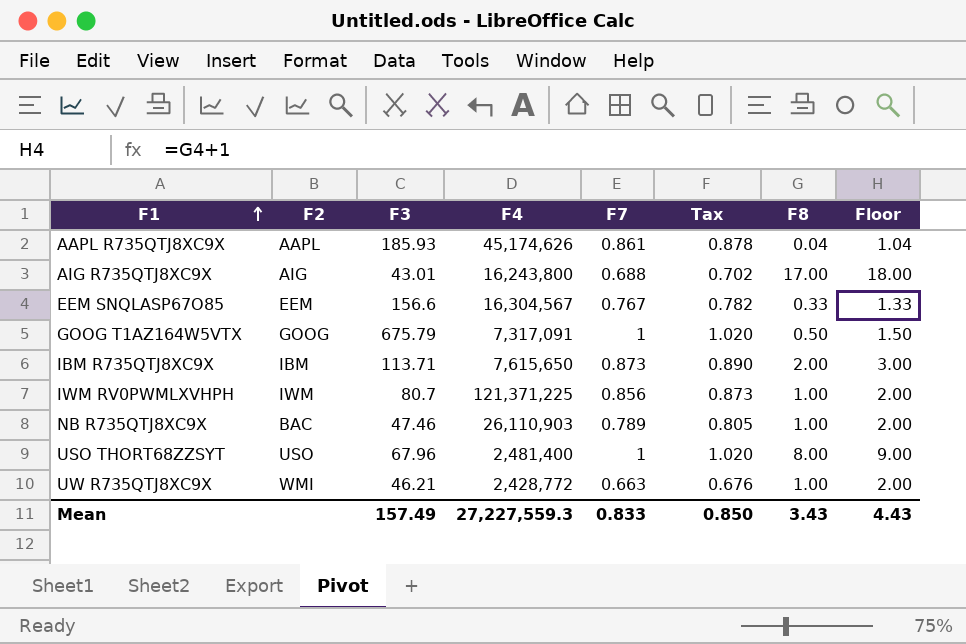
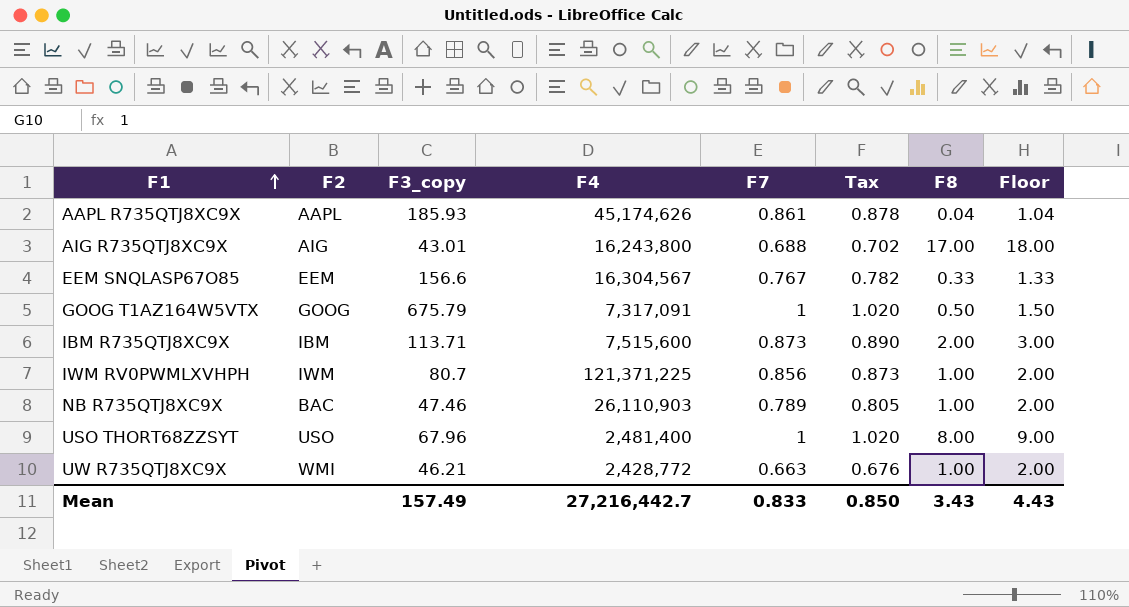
column name: F3 -> F3_copy
IBM R735QTJ8XC9X | F4: 7,615,650 -> 7,515,600
Mean | F4: 27,227,559.3 -> 27,216,442.7

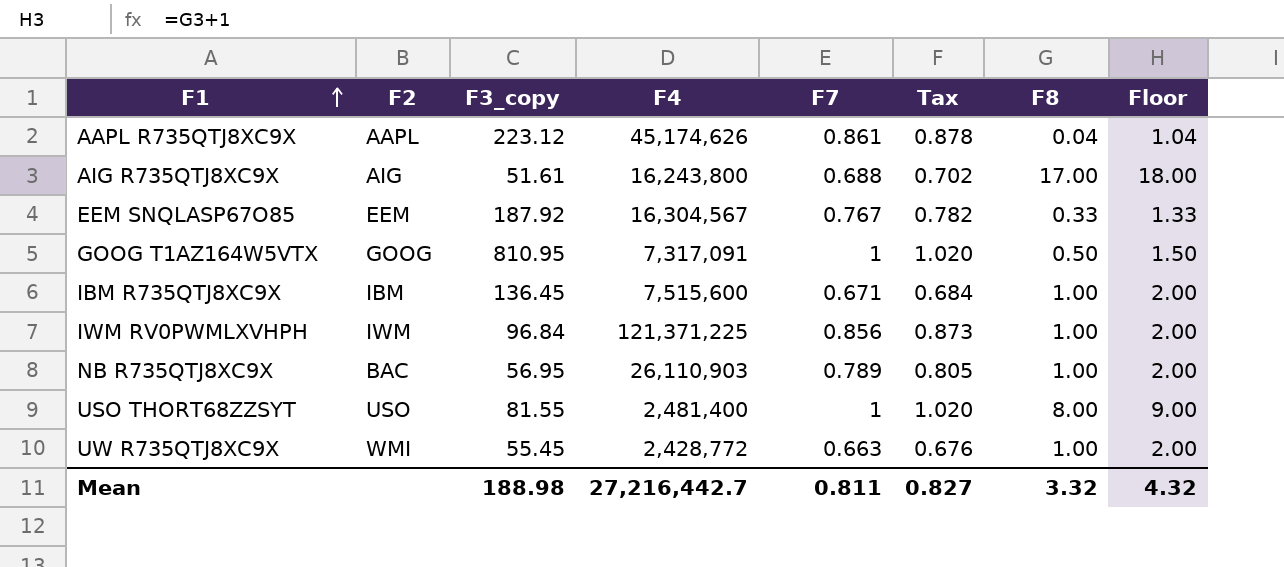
AAPL R735QTJ8XC9X | F3_copy: 185.93 -> 223.12
AIG R735QTJ8XC9X | F3_copy: 43.01 -> 51.61
EEM SNQLASP67O85 | F3_copy: 156.6 -> 187.92
GOOG T1AZ164W5VTX | F3_copy: 675.79 -> 810.95
IBM R735QTJ8XC9X | F3_copy: 113.71 -> 136.45
IBM R735QTJ8XC9X | F7: 0.873 -> 0.671
IBM R735QTJ8XC9X | Tax: 0.890 -> 0.684
IBM R735QTJ8XC9X | F8: 2.00 -> 1.00
IBM R735QTJ8XC9X | Floor: 3.00 -> 2.00
IWM RV0PWMLXVHPH | F3_copy: 80.7 -> 96.84
NB R735QTJ8XC9X | F3_copy: 47.46 -> 56.95
USO THORT68ZZSYT | F3_copy: 67.96 -> 81.55
UW R735QTJ8XC9X | F3_copy: 46.21 -> 55.45
Mean | F3_copy: 157.49 -> 188.98
Mean | F7: 0.833 -> 0.811
Mean | Tax: 0.850 -> 0.827
Mean | F8: 3.43 -> 3.32
Mean | Floor: 4.43 -> 4.32

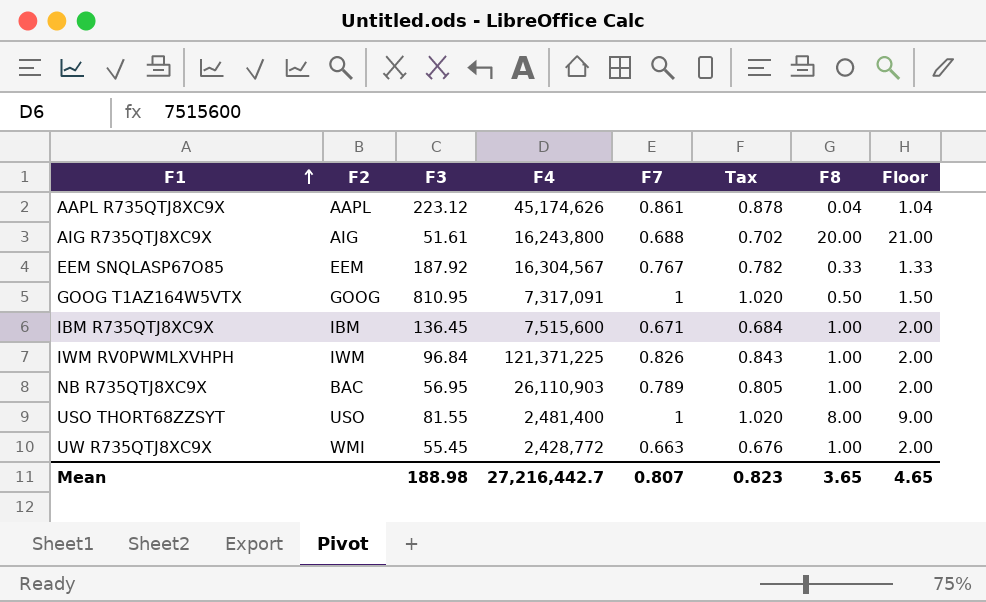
column name: F3_copy -> F3
AIG R735QTJ8XC9X | F8: 17.00 -> 20.00
AIG R735QTJ8XC9X | Floor: 18.00 -> 21.00
IWM RV0PWMLXVHPH | F7: 0.856 -> 0.826
IWM RV0PWMLXVHPH | Tax: 0.873 -> 0.843
Mean | F7: 0.811 -> 0.807
Mean | Tax: 0.827 -> 0.823
Mean | F8: 3.32 -> 3.65
Mean | Floor: 4.32 -> 4.65

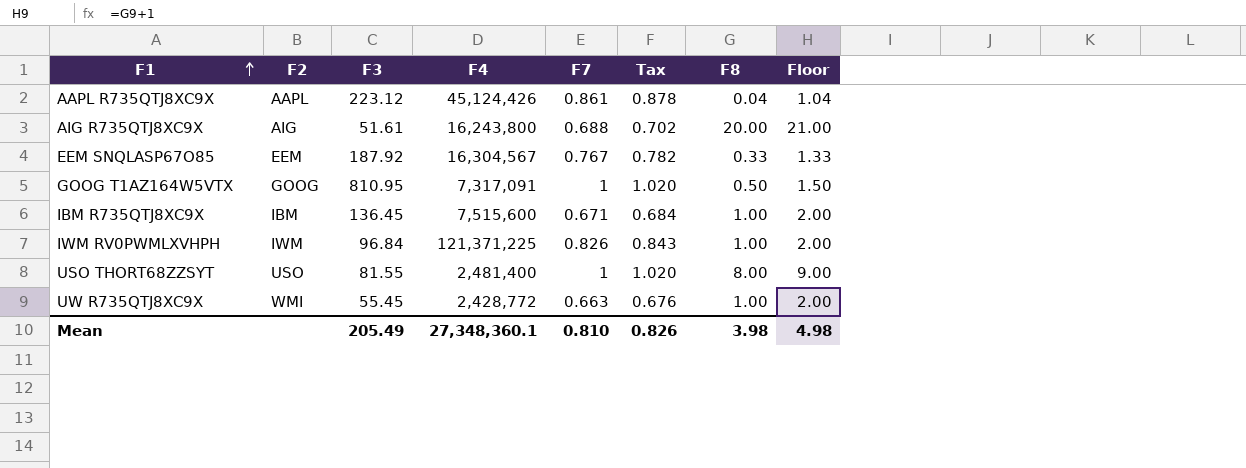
row NB R735QTJ8XC9X: BAC | 56.95 | 26,110,903 | 0.789 | 0.805 | 1.00 | 2.00 -> none
AAPL R735QTJ8XC9X | F4: 45,174,626 -> 45,124,426
Mean | F3: 188.98 -> 205.49
Mean | F4: 27,216,442.7 -> 27,348,360.1
Mean | F7: 0.807 -> 0.810
Mean | Tax: 0.823 -> 0.826
Mean | F8: 3.65 -> 3.98
Mean | Floor: 4.65 -> 4.98

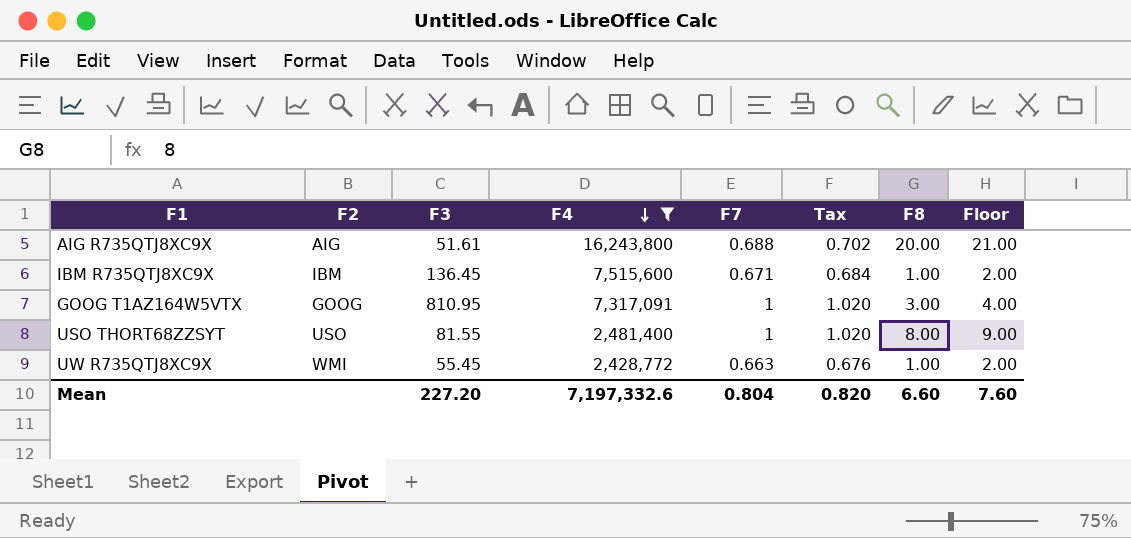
filter: none -> F4 <= 16,243,800
row order: F1 ascending -> F4 descending
GOOG T1AZ164W5VTX | F8: 0.50 -> 3.00
GOOG T1AZ164W5VTX | Floor: 1.50 -> 4.00
Mean | F3: 205.49 -> 227.20
Mean | F4: 27,348,360.1 -> 7,197,332.6
Mean | F7: 0.810 -> 0.804
Mean | Tax: 0.826 -> 0.820
Mean | F8: 3.98 -> 6.60
Mean | Floor: 4.98 -> 7.60

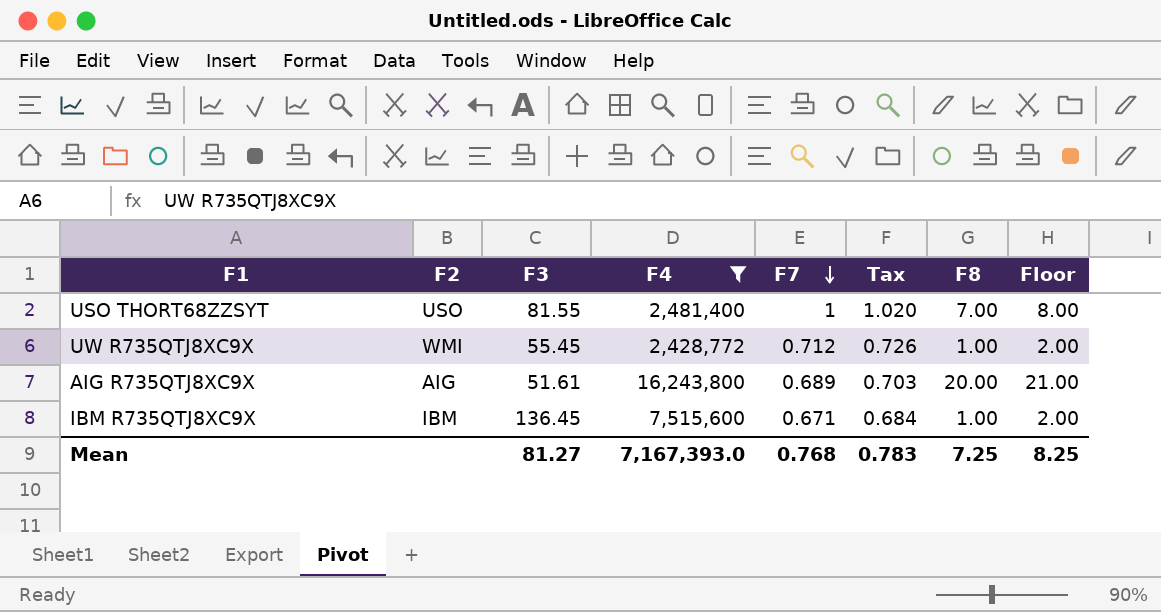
row order: F4 descending -> F7 descending
row GOOG T1AZ164W5VTX: GOOG | 810.95 | 7,317,091 | 1 | 1.020 | 3.00 | 4.00 -> none
USO THORT68ZZSYT | F8: 8.00 -> 7.00
USO THORT68ZZSYT | Floor: 9.00 -> 8.00
UW R735QTJ8XC9X | F7: 0.663 -> 0.712
UW R735QTJ8XC9X | Tax: 0.676 -> 0.726
AIG R735QTJ8XC9X | F7: 0.688 -> 0.689
AIG R735QTJ8XC9X | Tax: 0.702 -> 0.703
Mean | F3: 227.20 -> 81.27
Mean | F4: 7,197,332.6 -> 7,167,393.0
Mean | F7: 0.804 -> 0.768
Mean | Tax: 0.820 -> 0.783
Mean | F8: 6.60 -> 7.25
Mean | Floor: 7.60 -> 8.25

